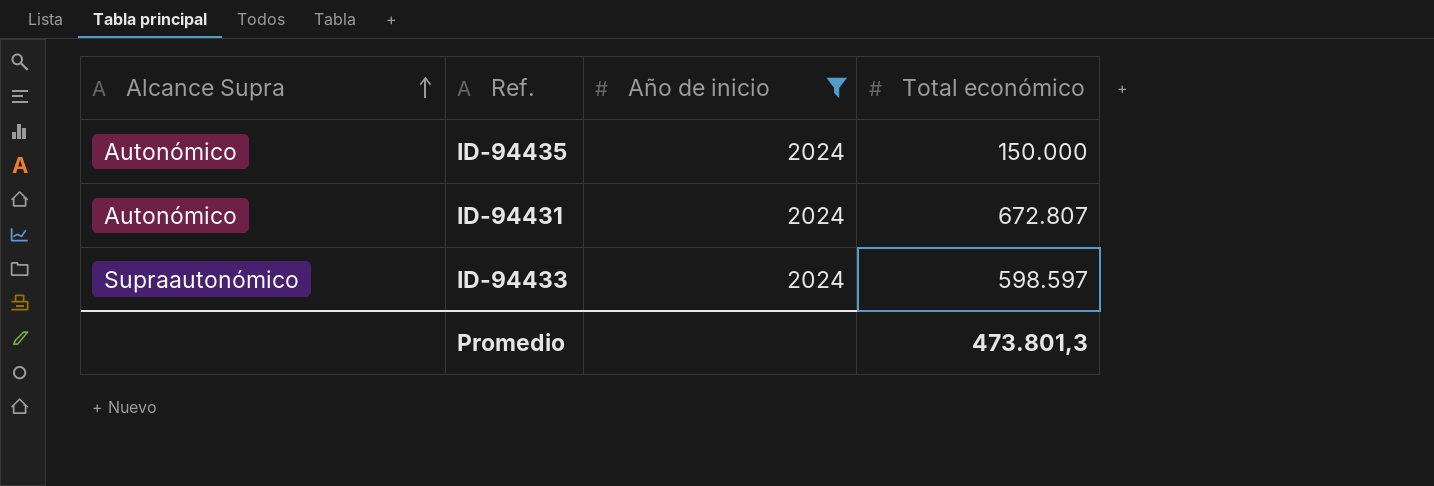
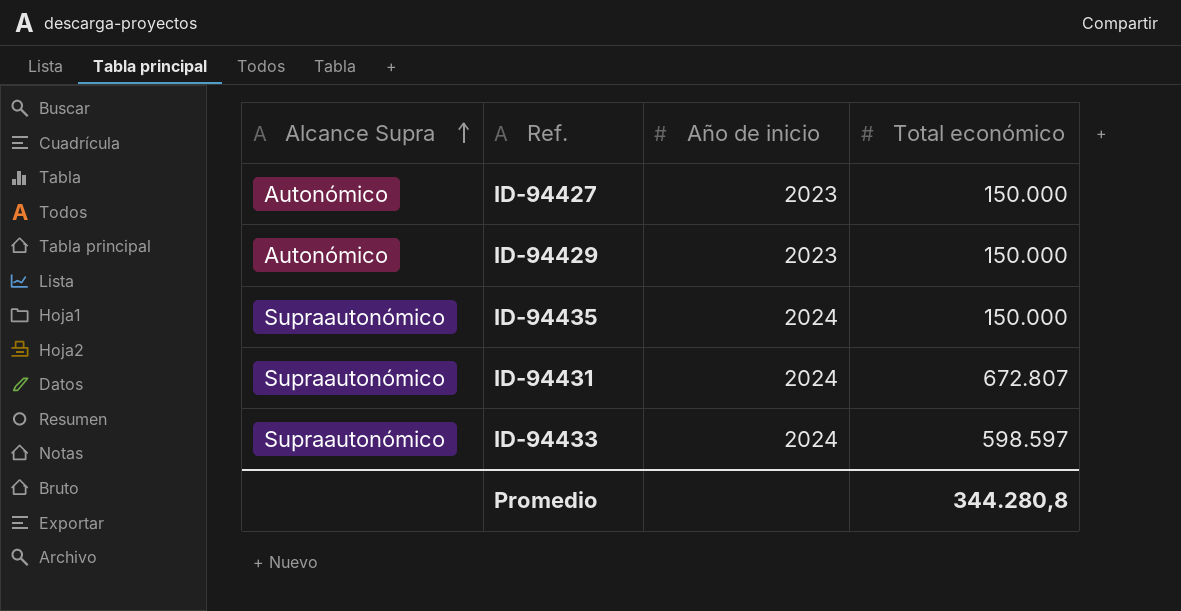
filter: Año de inicio = 2024 -> none
ID-94435 | Alcance Supra: Autonómico -> Supraautonómico
ID-94431 | Alcance Supra: Autonómico -> Supraautonómico
Promedio | Total económico: 473.801,3 -> 344.280,8

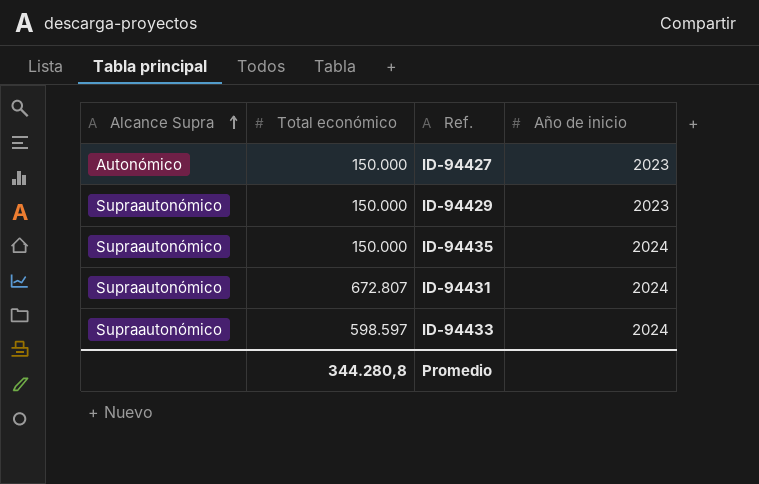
column Total económico | position: 4 -> 2
ID-94429 | Alcance Supra: Autonómico -> Supraautonómico

